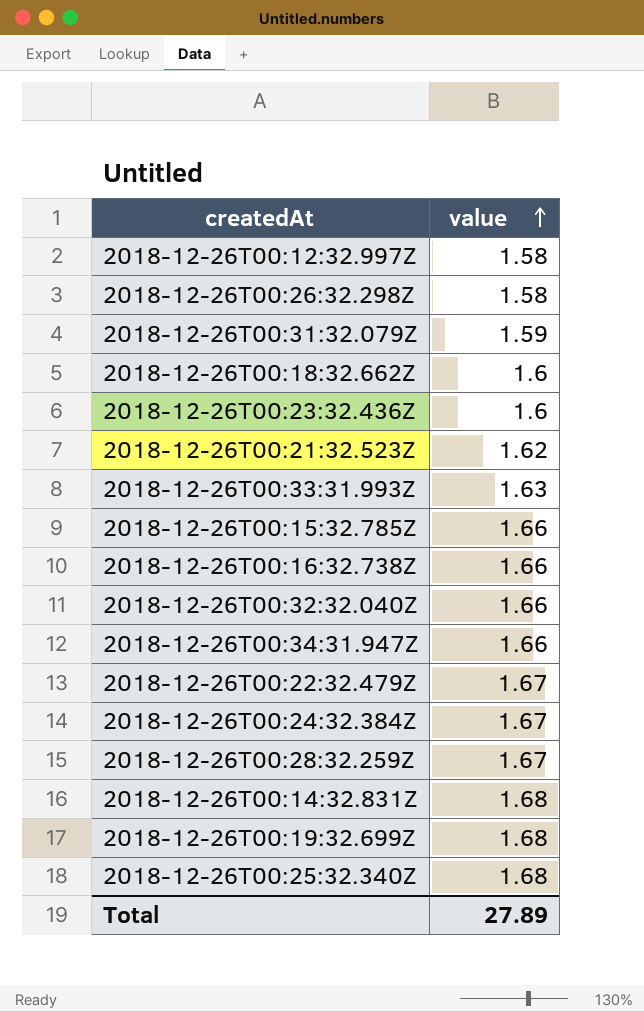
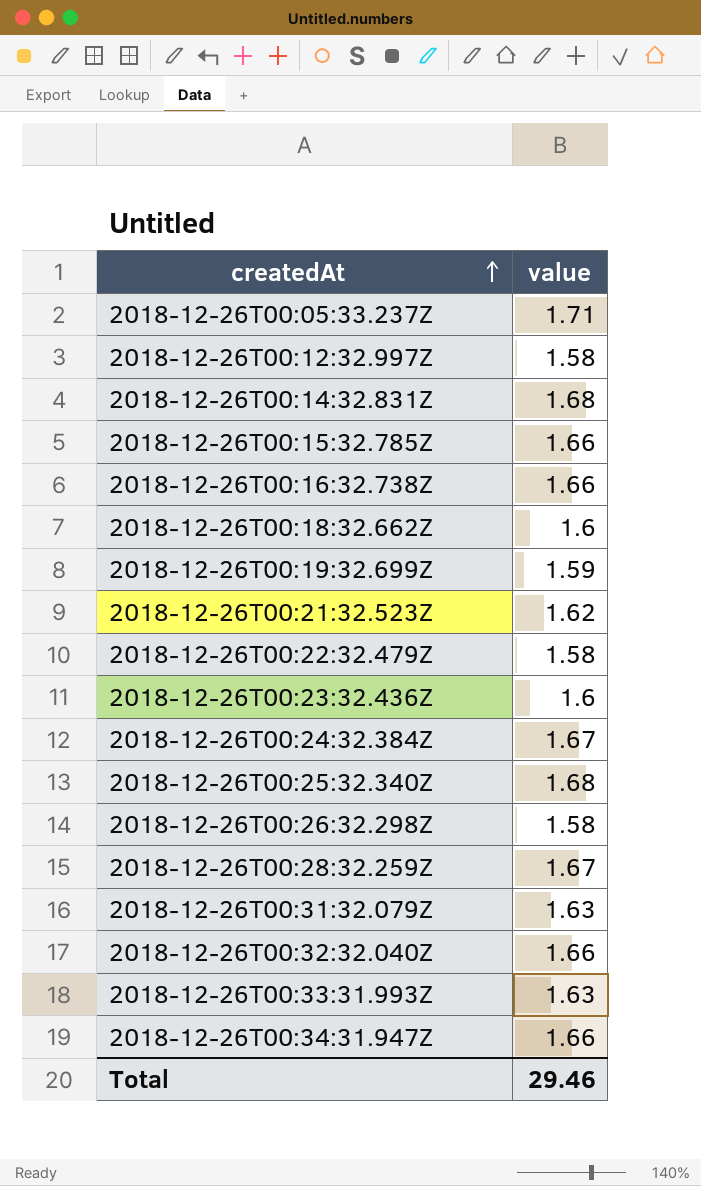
row order: value ascending -> createdAt ascending
row 2018-12-26T00:05:33.237Z: none -> 1.71
2018-12-26T00:19:32.699Z | value: 1.68 -> 1.59
2018-12-26T00:22:32.479Z | value: 1.67 -> 1.58
2018-12-26T00:31:32.079Z | value: 1.59 -> 1.63
Total | value: 27.89 -> 29.46

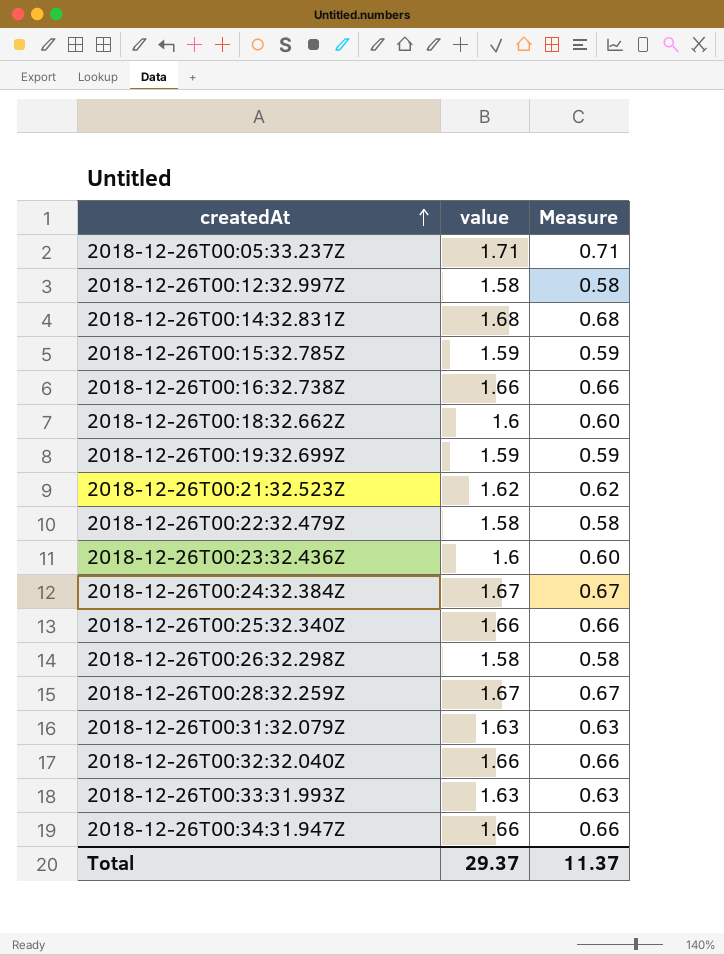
column Measure | formula: none -> [value] - 1
2018-12-26T00:15:32.785Z | value: 1.66 -> 1.59
2018-12-26T00:25:32.340Z | value: 1.68 -> 1.66
Total | value: 29.46 -> 29.37

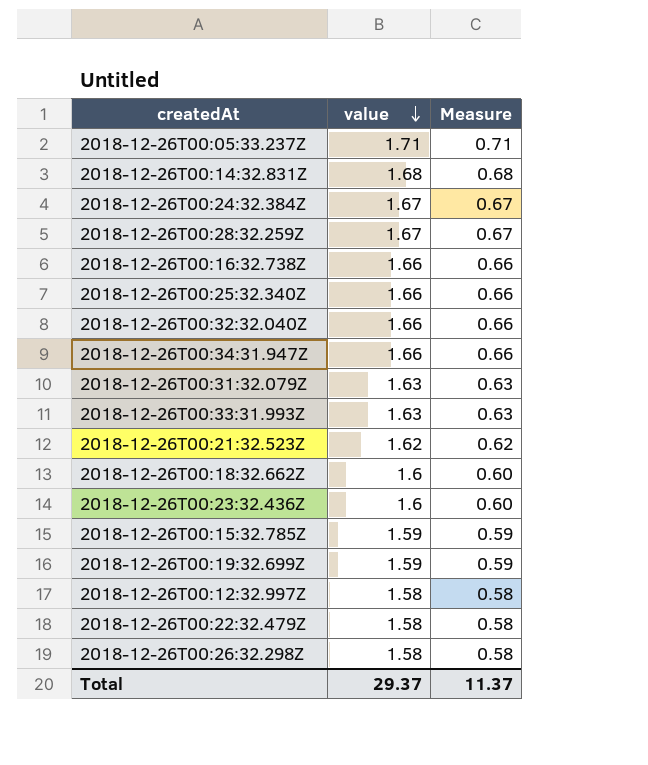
row order: createdAt ascending -> value descending

